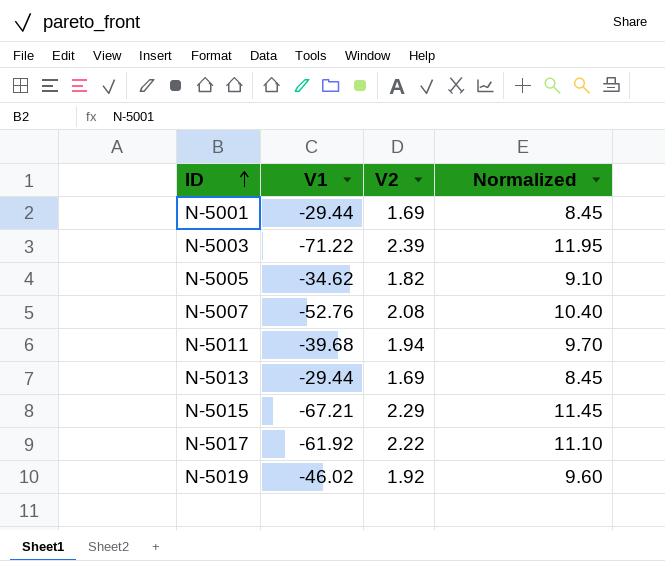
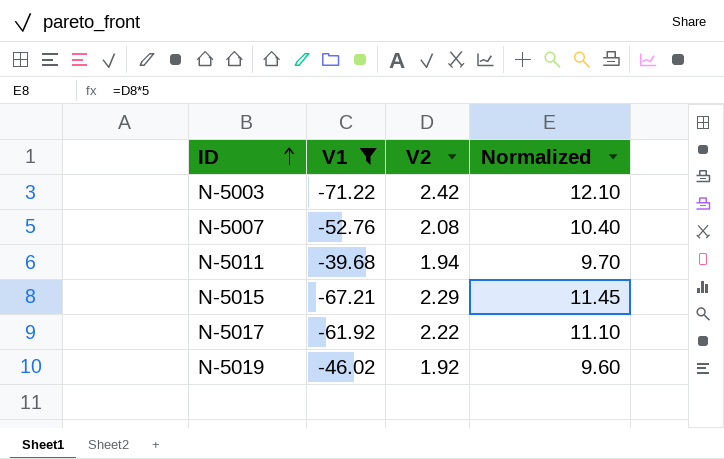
filter: none -> V1 <= -39.68
N-5003 | V2: 2.39 -> 2.42
N-5003 | Normalized: 11.95 -> 12.10

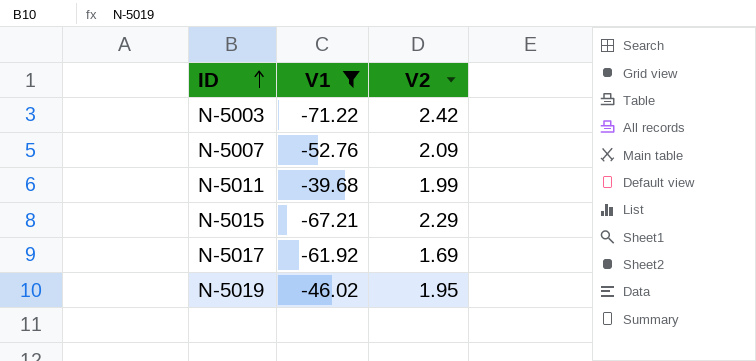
column Normalized | formula: [V2] * 5 -> none
N-5007 | V2: 2.08 -> 2.09
N-5011 | V2: 1.94 -> 1.99
N-5017 | V2: 2.22 -> 1.69
N-5019 | V2: 1.92 -> 1.95

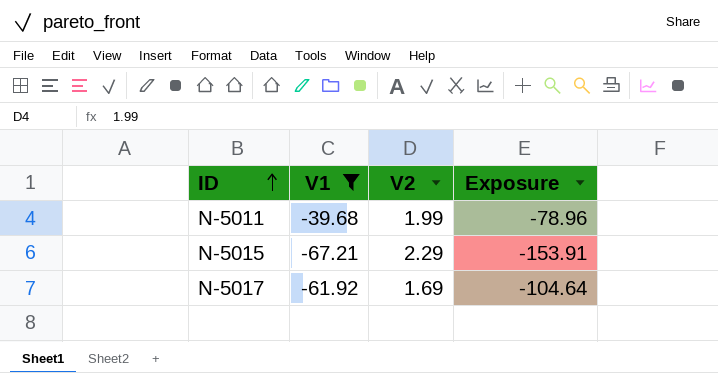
column Exposure | formula: none -> [V1] * [V2]
row N-5003: -71.22 | 2.42 -> none
row N-5007: -52.76 | 2.09 -> none
row N-5019: -46.02 | 1.95 -> none

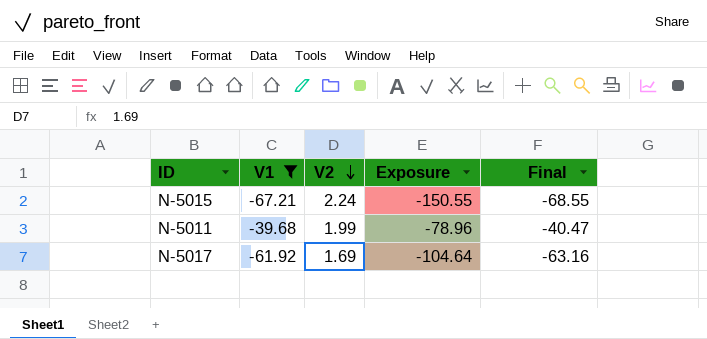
row order: ID ascending -> V2 descending
column Final | formula: none -> [V1] * 1.02
N-5015 | V2: 2.29 -> 2.24
N-5015 | Exposure: -153.91 -> -150.55

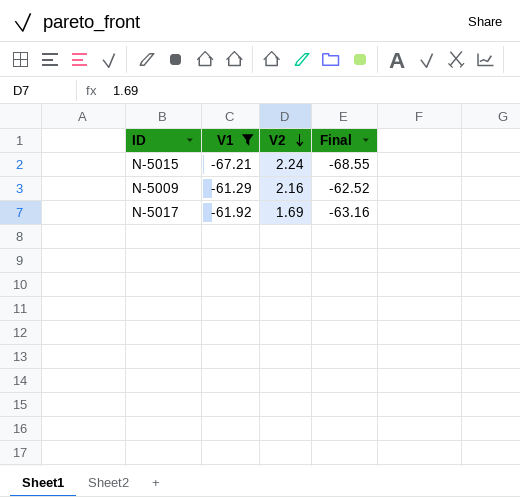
column Exposure | formula: [V1] * [V2] -> none
row N-5011: -39.68 | 1.99 | -78.96 | -40.47 -> none
row N-5009: none -> -61.29 | 2.16 | -62.52

